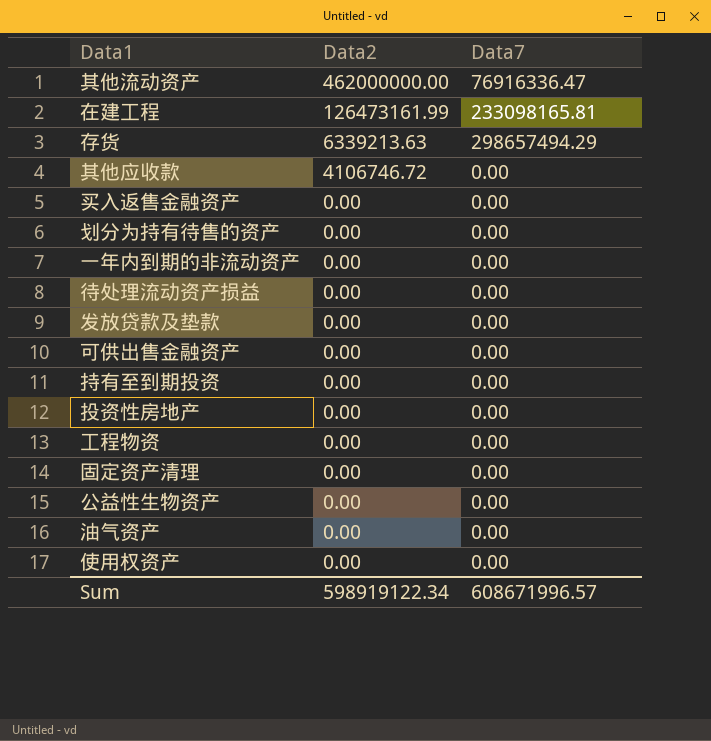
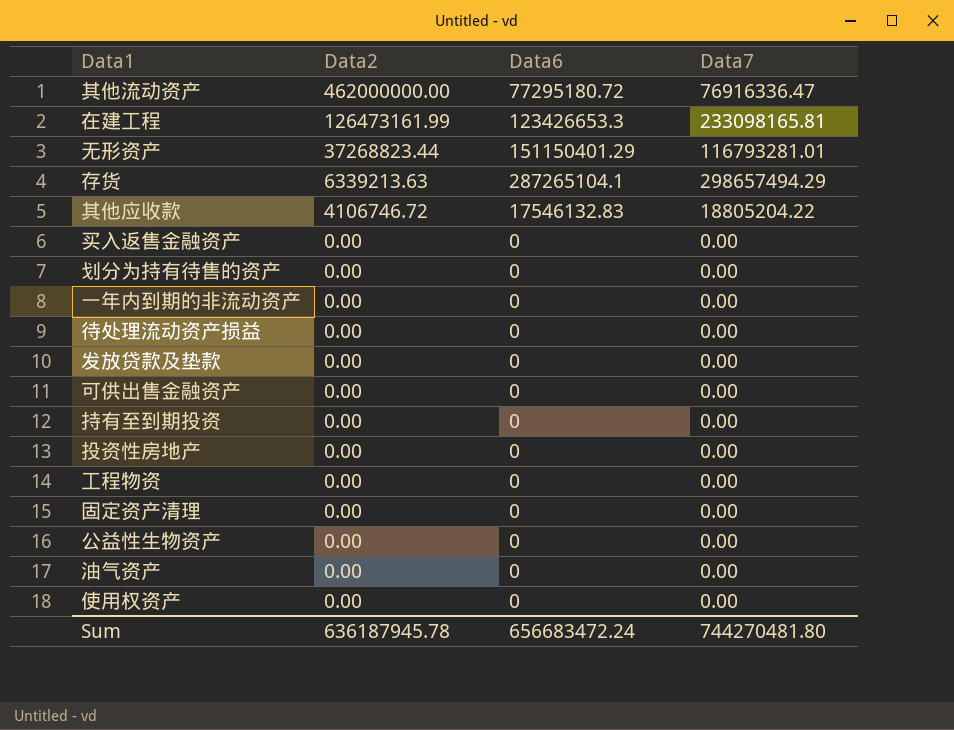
column Data6 | position: none -> 3
row 无形资产: none -> 37268823.44 | 151150401.29 | 116793281.01
其他应收款 | Data7: 0.00 -> 18805204.22
Sum | Data2: 598919122.34 -> 636187945.78
Sum | Data7: 608671996.57 -> 744270481.80

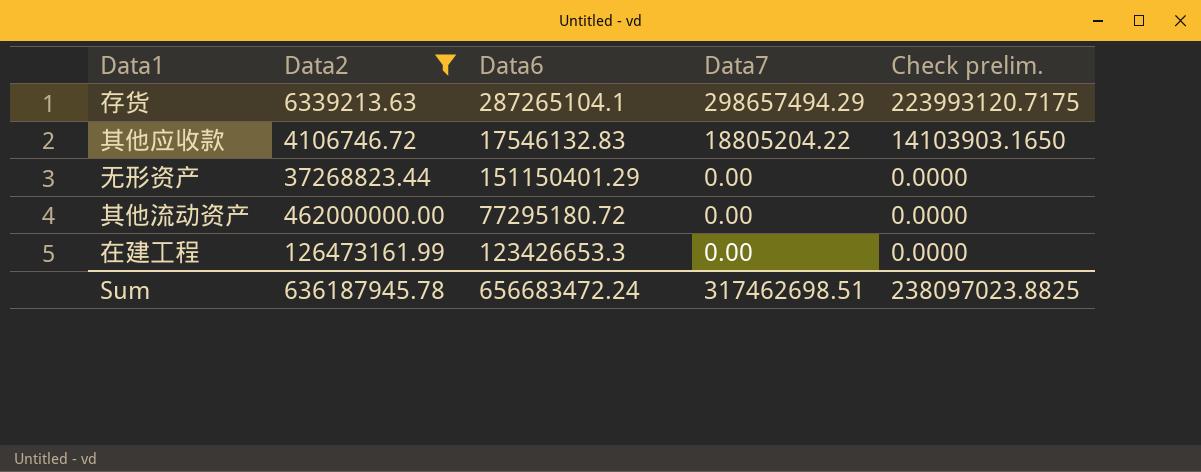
filter: none -> Data2 != 0.00
row order: Data2 descending -> Data7 descending
column Check prelim. | formula: none -> [Data7] * 0.75
无形资产 | Data7: 116793281.01 -> 0.00
其他流动资产 | Data7: 76916336.47 -> 0.00
在建工程 | Data7: 233098165.81 -> 0.00
Sum | Data7: 744270481.80 -> 317462698.51

